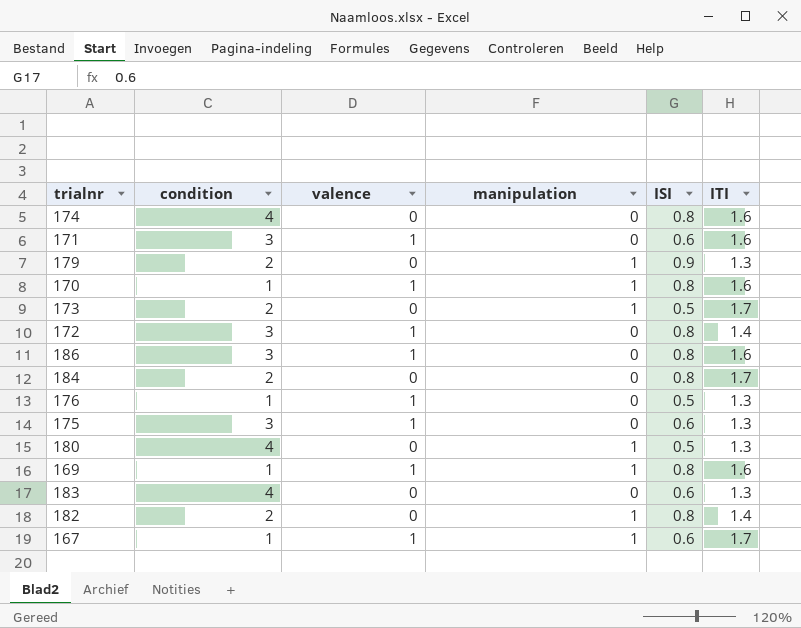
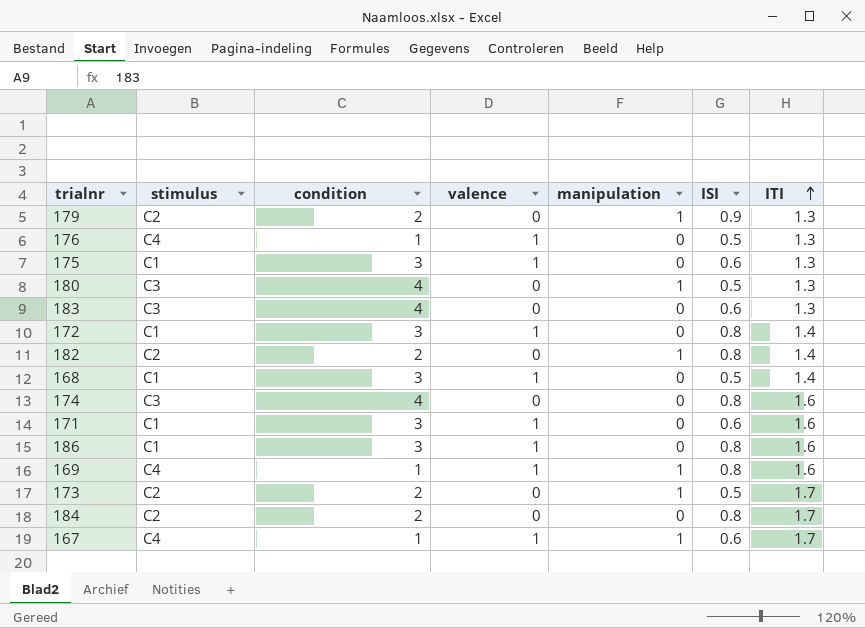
row order: none -> ITI ascending
column stimulus | position: none -> 2
row 170: 1 | 1 | 1 | 0.8 | 1.6 -> none
row 168: none -> C1 | 3 | 1 | 0 | 0.5 | 1.4

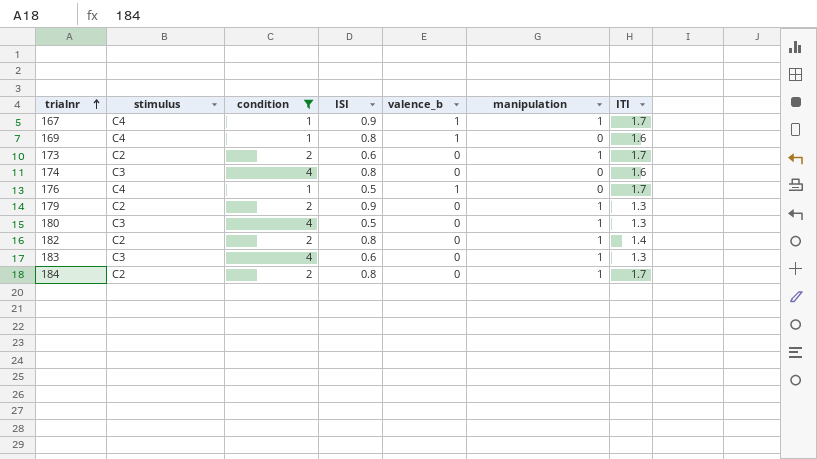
filter: none -> condition != 3
row order: ITI ascending -> trialnr ascending
column ISI | position: 6 -> 4
column name: valence -> valence_b
167 | ISI: 0.6 -> 0.9
169 | manipulation: 1 -> 0
173 | ISI: 0.5 -> 0.6
176 | ITI: 1.3 -> 1.7
183 | manipulation: 0 -> 1
184 | manipulation: 0 -> 1

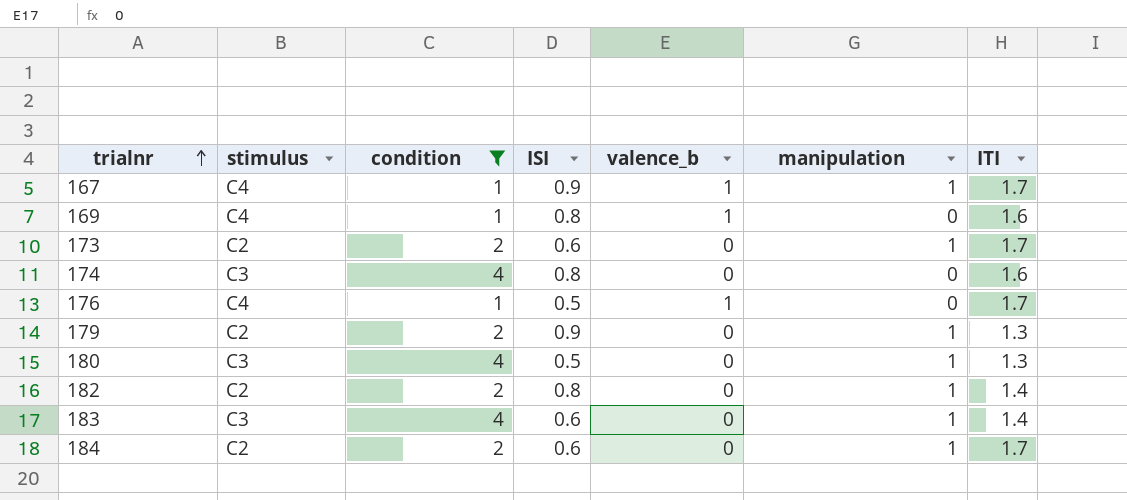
183 | ITI: 1.3 -> 1.4
184 | ISI: 0.8 -> 0.6

